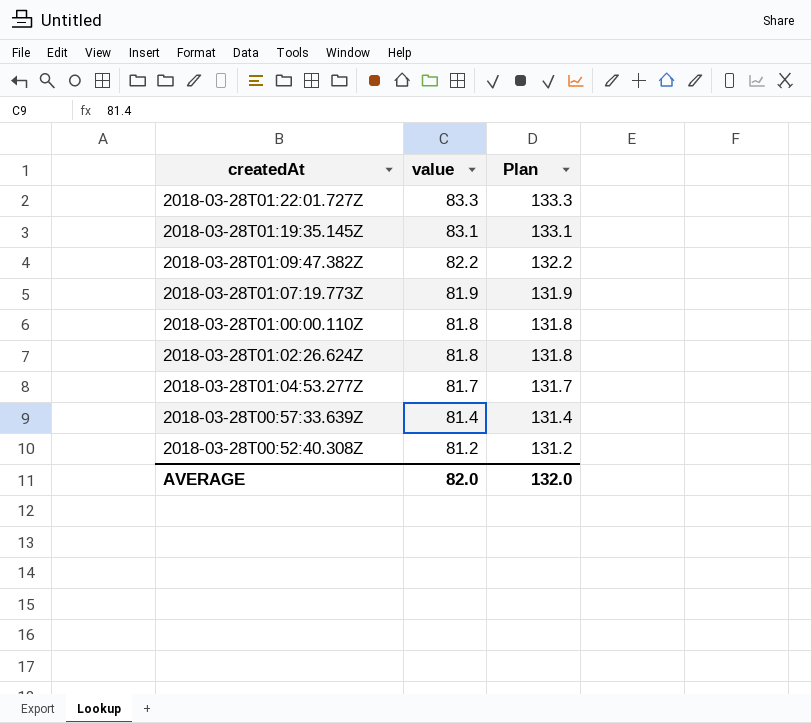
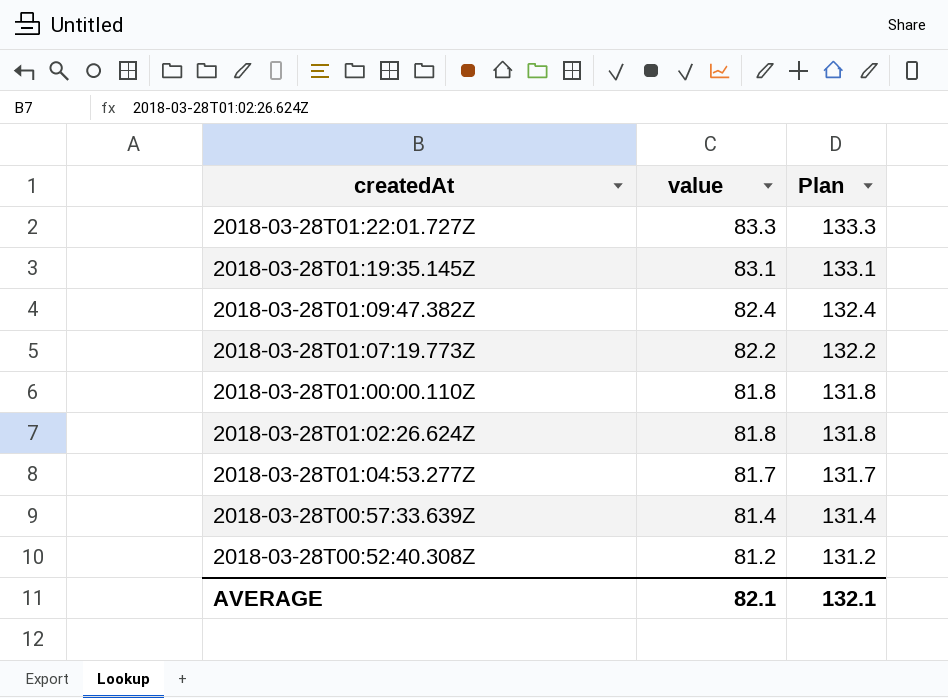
2018-03-28T01:09:47.382Z | value: 82.2 -> 82.4
2018-03-28T01:09:47.382Z | Plan: 132.2 -> 132.4
2018-03-28T01:07:19.773Z | value: 81.9 -> 82.2
2018-03-28T01:07:19.773Z | Plan: 131.9 -> 132.2
AVERAGE | value: 82.0 -> 82.1
AVERAGE | Plan: 132.0 -> 132.1

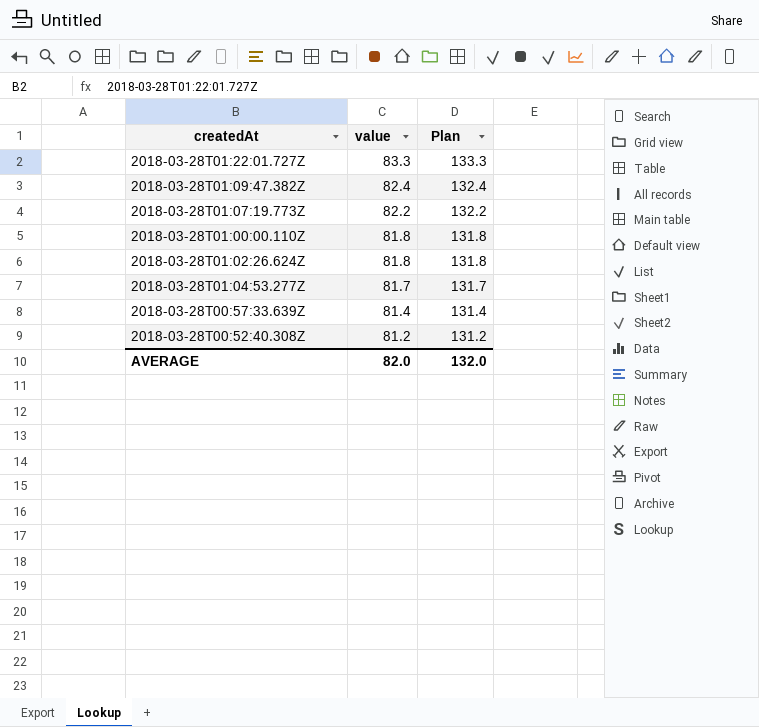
row 2018-03-28T01:19:35.145Z: 83.1 | 133.1 -> none
AVERAGE | value: 82.1 -> 82.0
AVERAGE | Plan: 132.1 -> 132.0

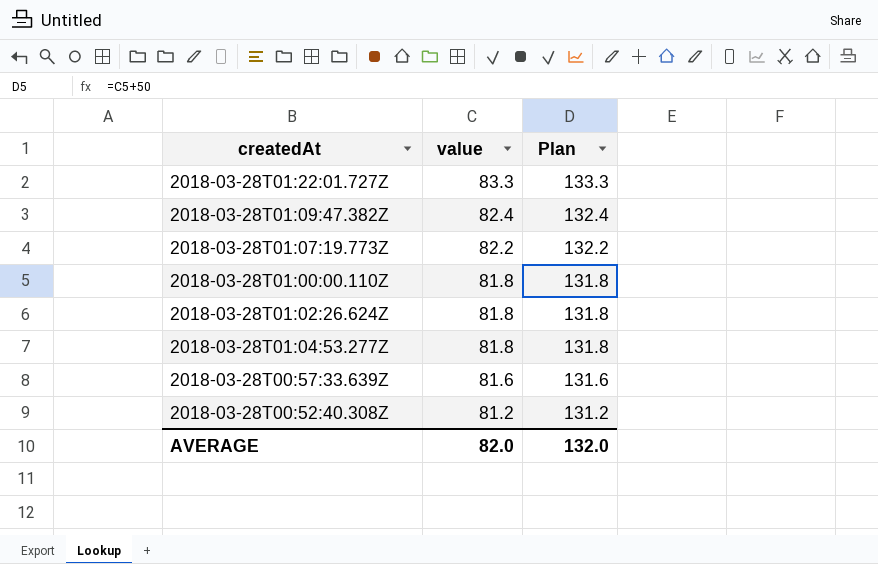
2018-03-28T01:04:53.277Z | value: 81.7 -> 81.8
2018-03-28T01:04:53.277Z | Plan: 131.7 -> 131.8
2018-03-28T00:57:33.639Z | value: 81.4 -> 81.6
2018-03-28T00:57:33.639Z | Plan: 131.4 -> 131.6

